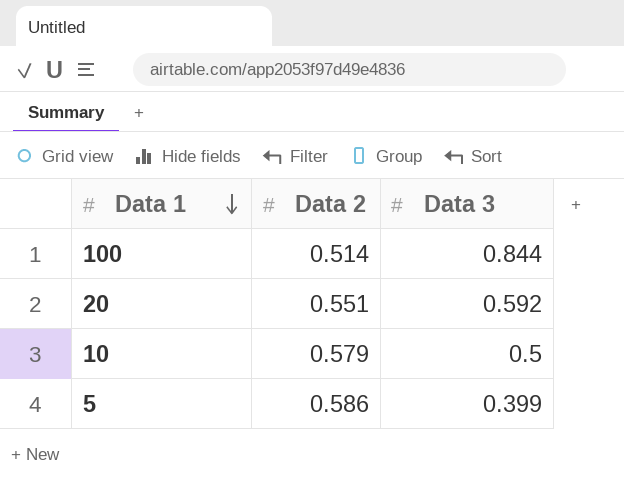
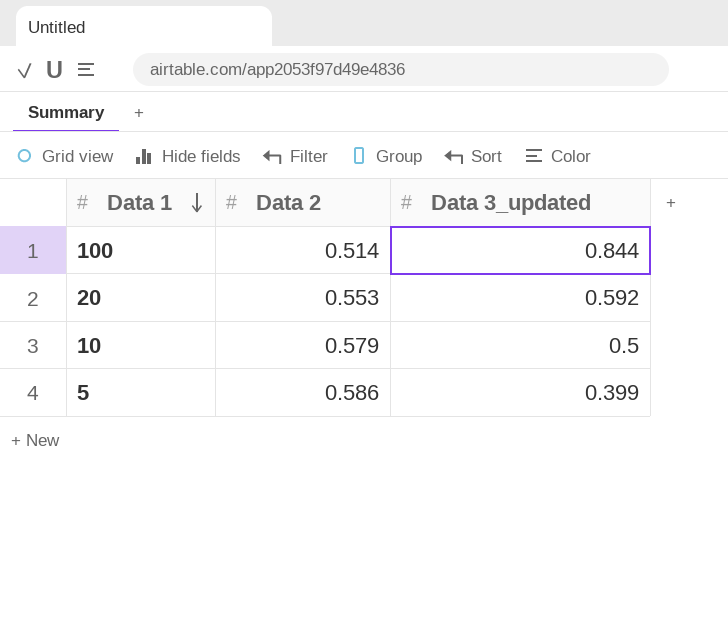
column name: Data 3 -> Data 3_updated
20 | Data 2: 0.551 -> 0.553

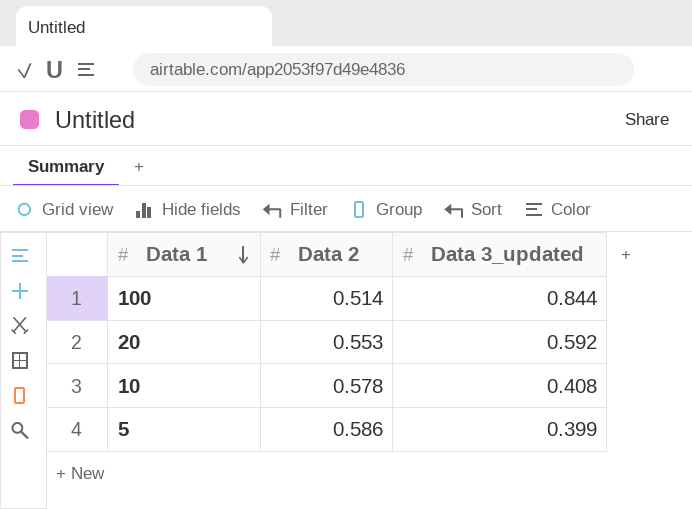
10 | Data 2: 0.579 -> 0.578
10 | Data 3_updated: 0.5 -> 0.408

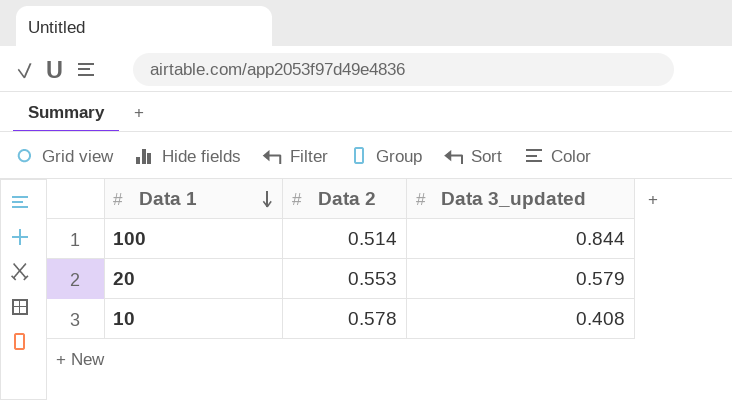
row 5: 0.586 | 0.399 -> none
20 | Data 3_updated: 0.592 -> 0.579

